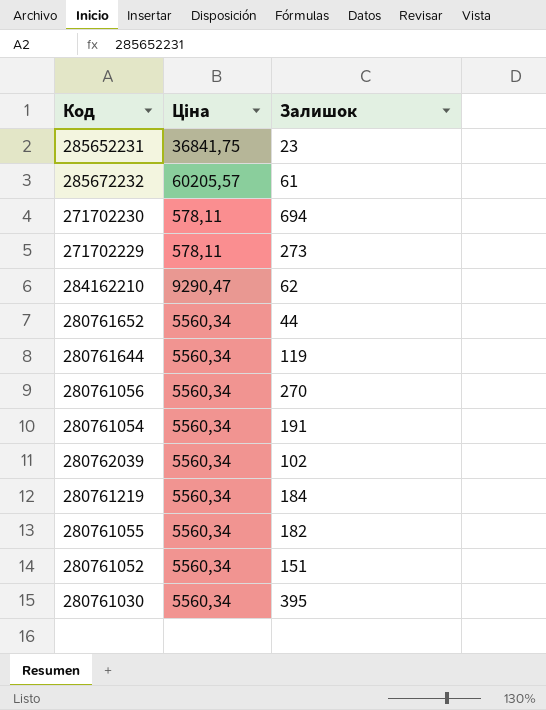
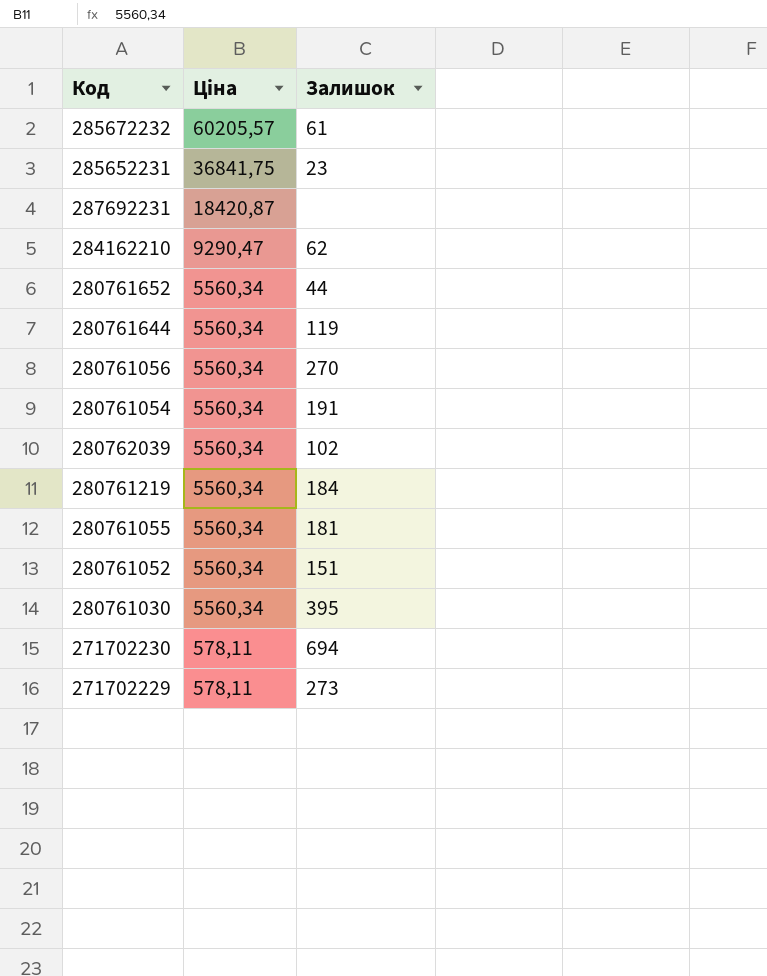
row order: none -> Ціна descending
row 287692231: none -> 18420,87 | none
280761055 | Залишок: 182 -> 181

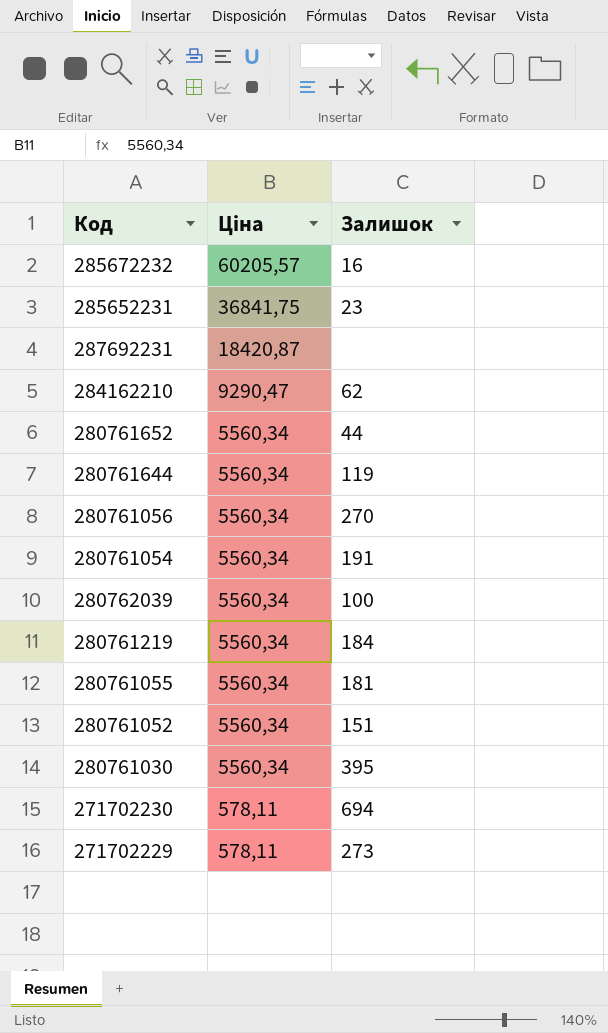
285672232 | Залишок: 61 -> 16
280762039 | Залишок: 102 -> 100

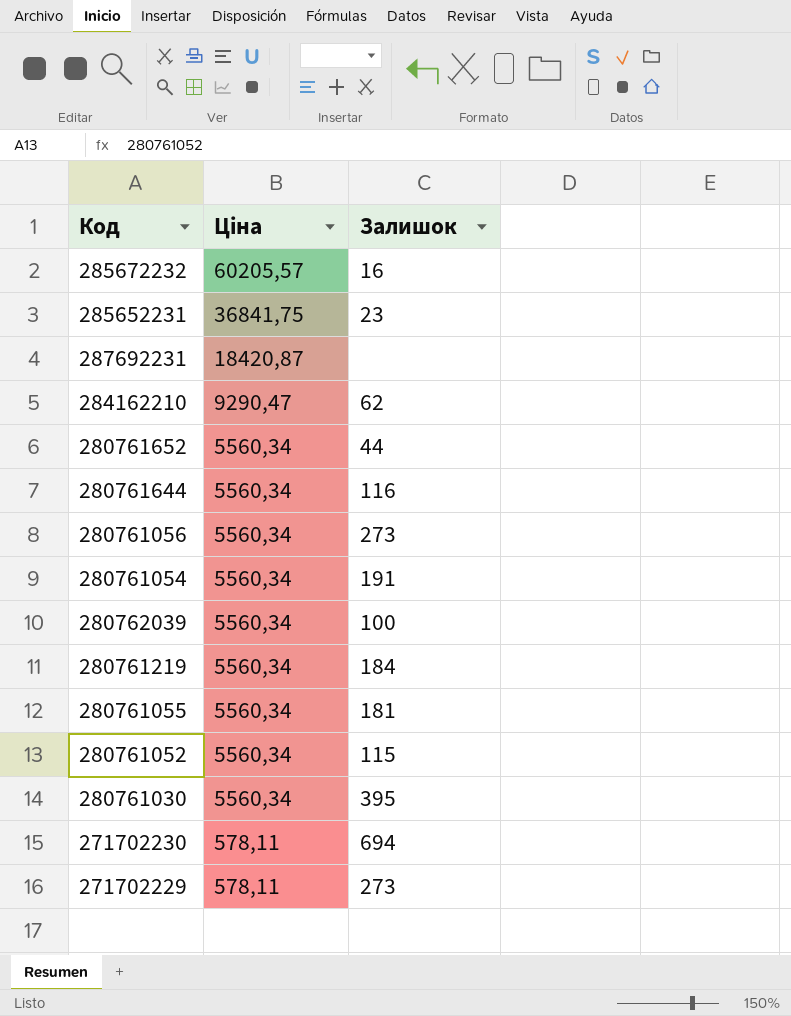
280761644 | Залишок: 119 -> 116
280761056 | Залишок: 270 -> 273
280761052 | Залишок: 151 -> 115

